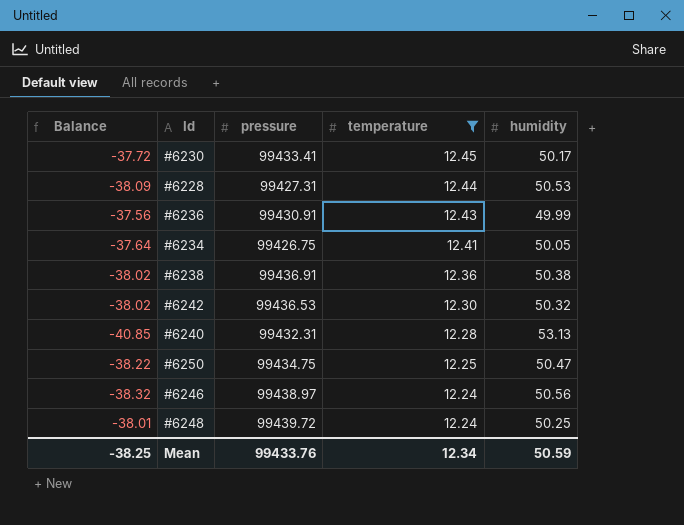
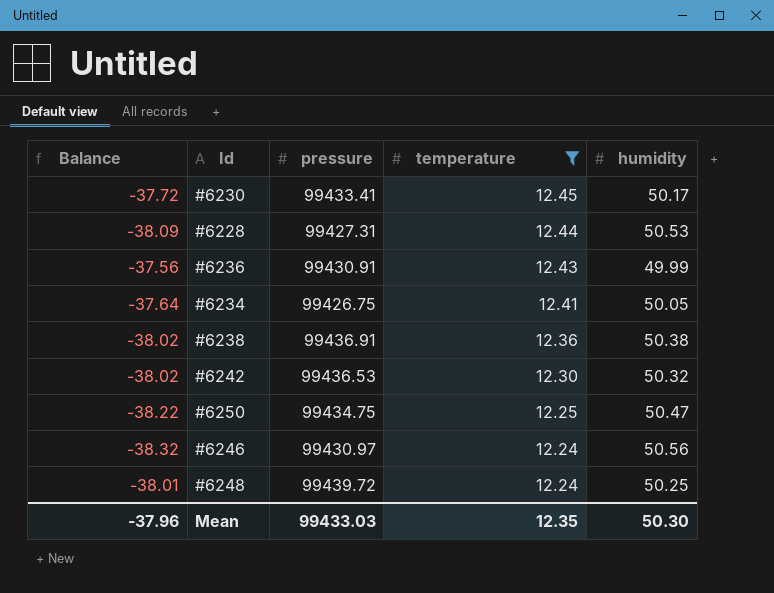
row #6240: -40.85 | 99432.31 | 12.28 | 53.13 -> none
#6246 | pressure: 99438.97 -> 99430.97
Mean | Balance: -38.25 -> -37.96
Mean | pressure: 99433.76 -> 99433.03
Mean | temperature: 12.34 -> 12.35
Mean | humidity: 50.59 -> 50.30

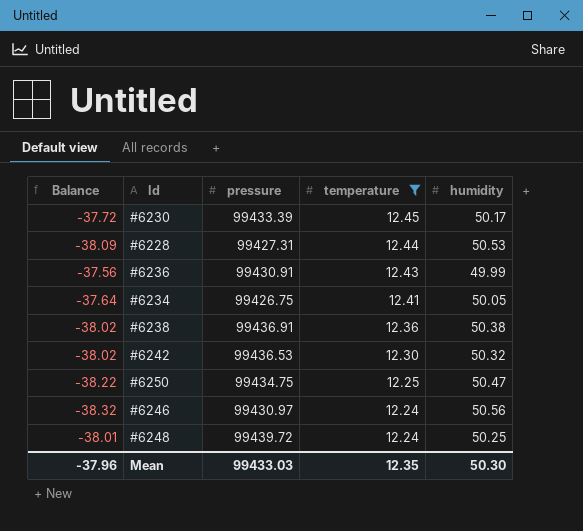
#6230 | pressure: 99433.41 -> 99433.39

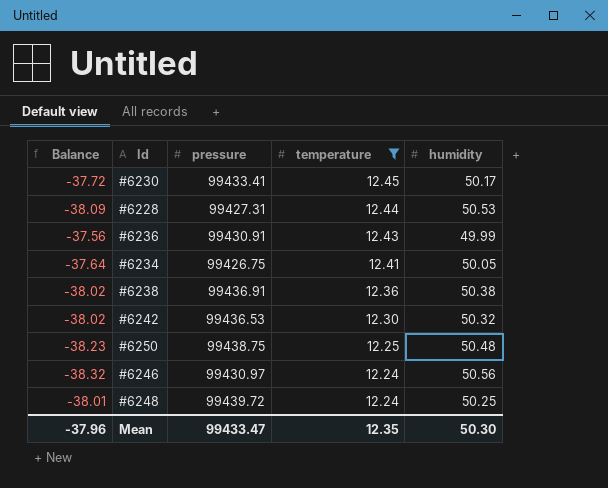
#6230 | pressure: 99433.39 -> 99433.41
#6250 | Balance: -38.22 -> -38.23
#6250 | pressure: 99434.75 -> 99438.75
#6250 | humidity: 50.47 -> 50.48
Mean | pressure: 99433.03 -> 99433.47

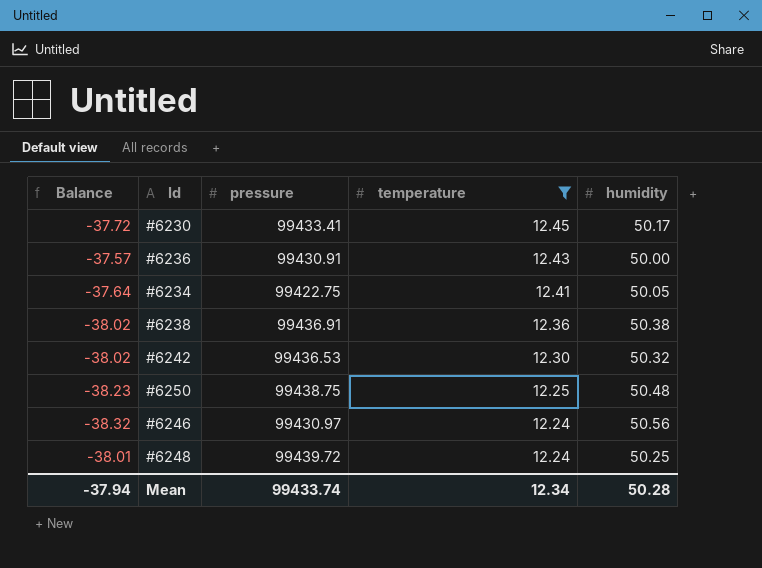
row #6228: -38.09 | 99427.31 | 12.44 | 50.53 -> none
#6236 | Balance: -37.56 -> -37.57
#6236 | humidity: 49.99 -> 50.00
#6234 | pressure: 99426.75 -> 99422.75
Mean | Balance: -37.96 -> -37.94
Mean | pressure: 99433.47 -> 99433.74
Mean | temperature: 12.35 -> 12.34
Mean | humidity: 50.30 -> 50.28

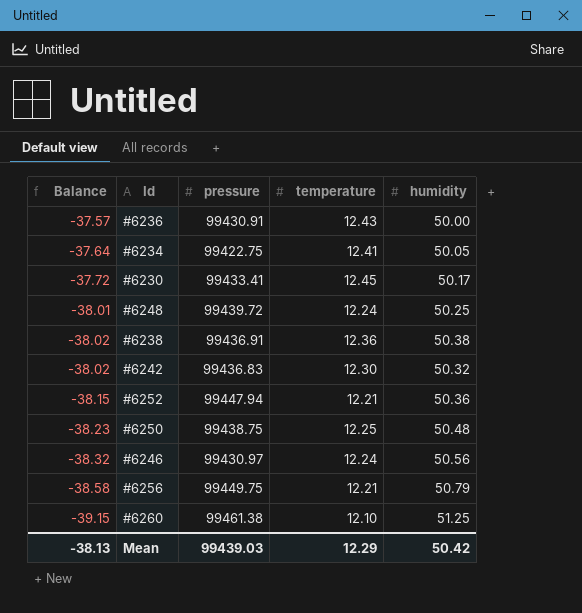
filter: temperature >= 12.24 -> none
row order: temperature descending -> Balance descending
#6242 | pressure: 99436.53 -> 99436.83
Mean | Balance: -37.94 -> -38.13
Mean | pressure: 99433.74 -> 99439.03
Mean | temperature: 12.34 -> 12.29
Mean | humidity: 50.28 -> 50.42

